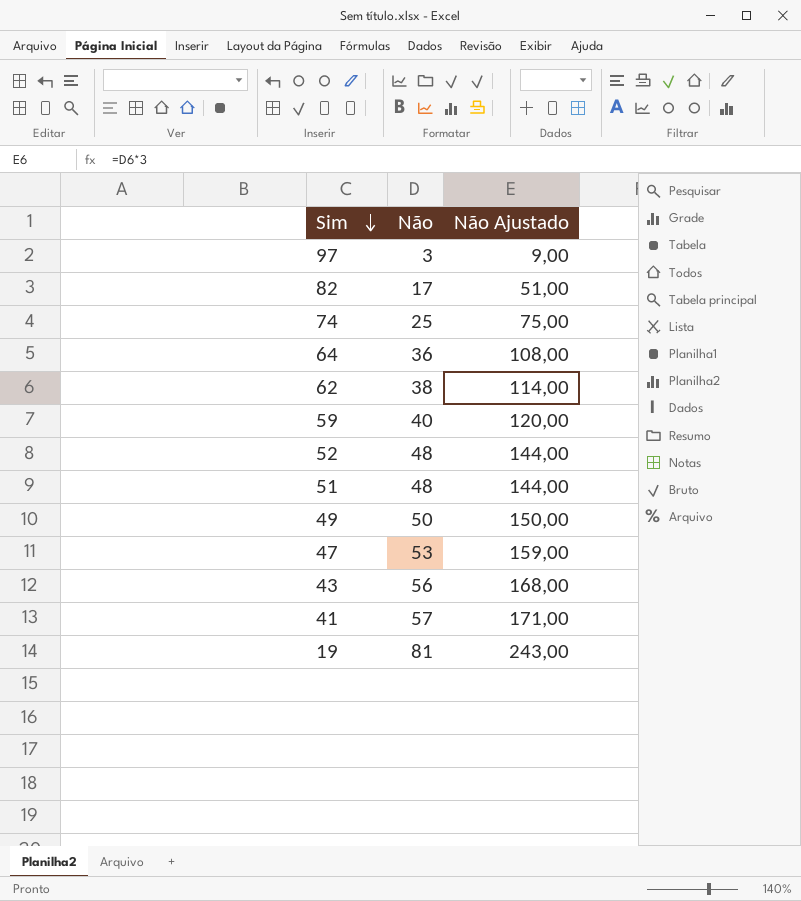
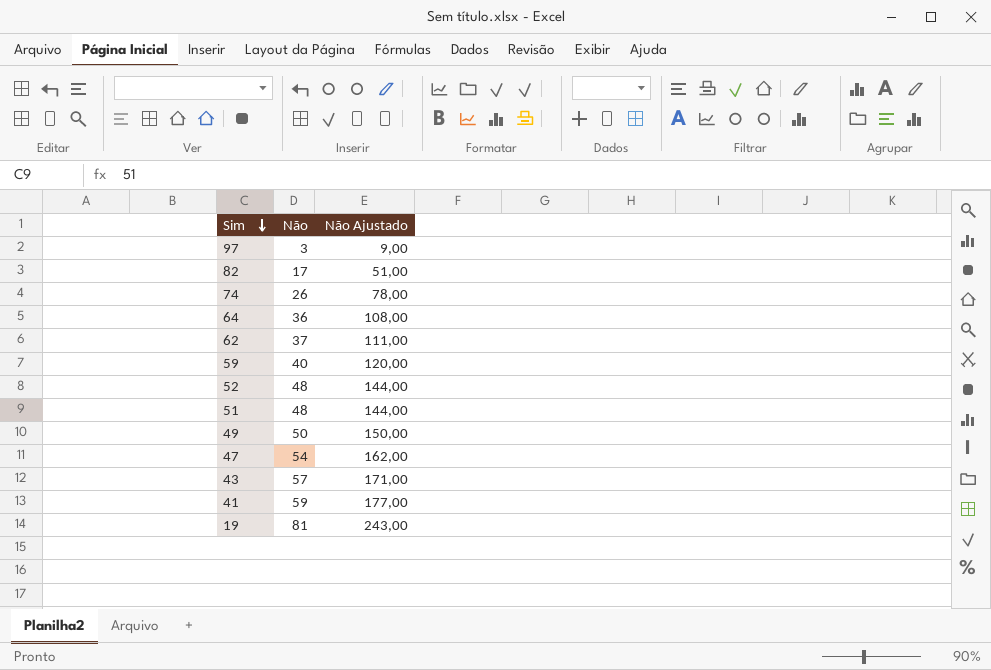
74 | Não: 25 -> 26
74 | Não Ajustado: 75,00 -> 78,00
62 | Não: 38 -> 37
62 | Não Ajustado: 114,00 -> 111,00
47 | Não: 53 -> 54
47 | Não Ajustado: 159,00 -> 162,00
43 | Não: 56 -> 57
43 | Não Ajustado: 168,00 -> 171,00
41 | Não: 57 -> 59
41 | Não Ajustado: 171,00 -> 177,00

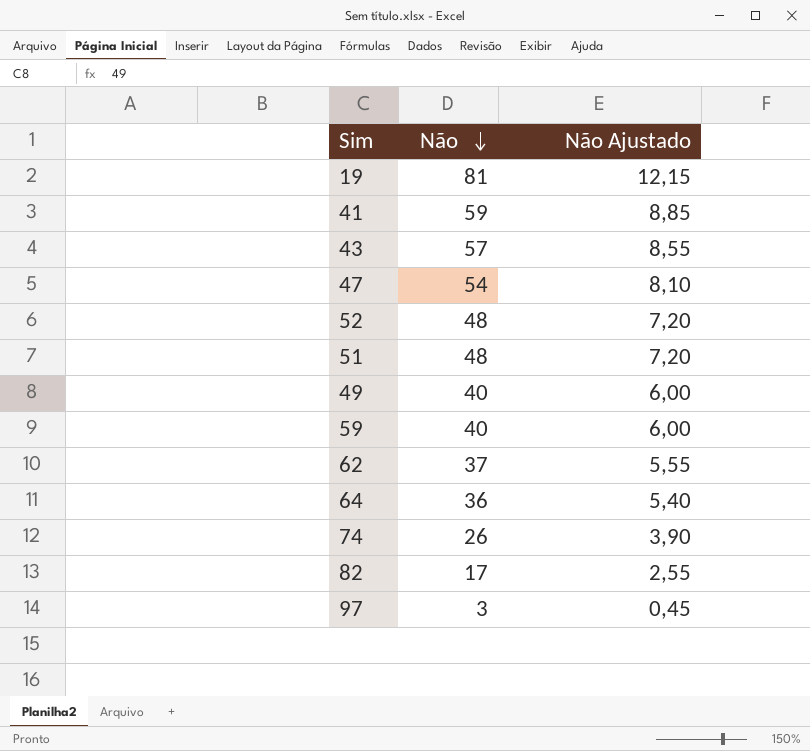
row order: Sim descending -> Não descending
column Não Ajustado | formula: [Não] * 3 -> [Não] * 0,15
49 | Não: 50 -> 40

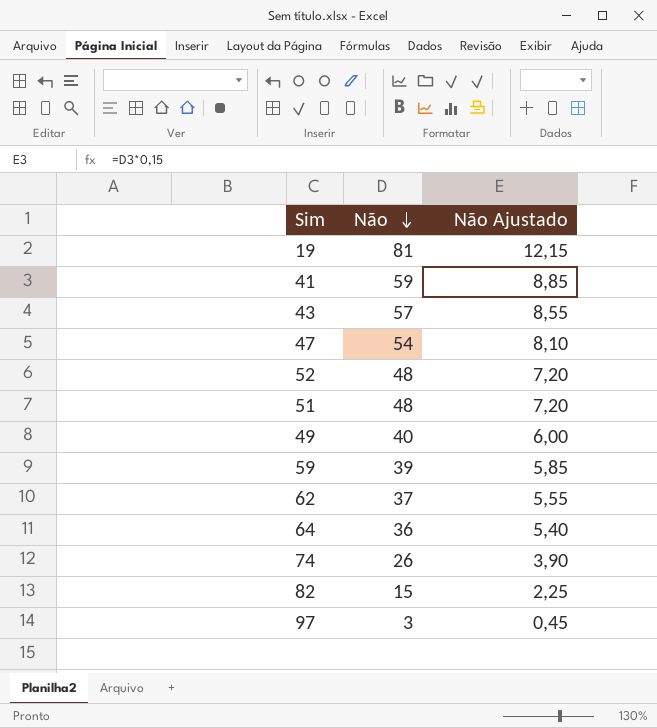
59 | Não: 40 -> 39
59 | Não Ajustado: 6,00 -> 5,85
82 | Não: 17 -> 15
82 | Não Ajustado: 2,55 -> 2,25

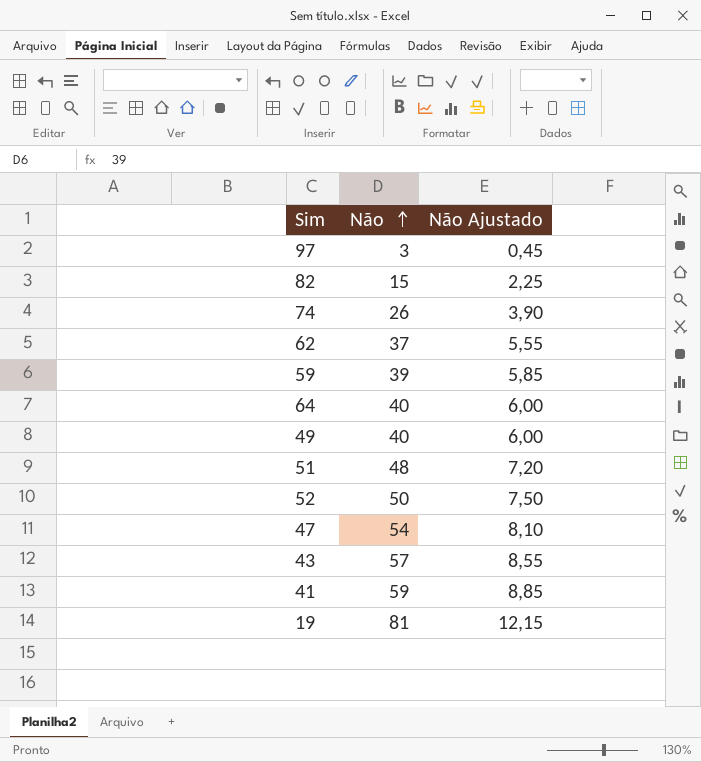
row order: Não descending -> Não ascending
64 | Não: 36 -> 40
64 | Não Ajustado: 5,40 -> 6,00
52 | Não: 48 -> 50
52 | Não Ajustado: 7,20 -> 7,50

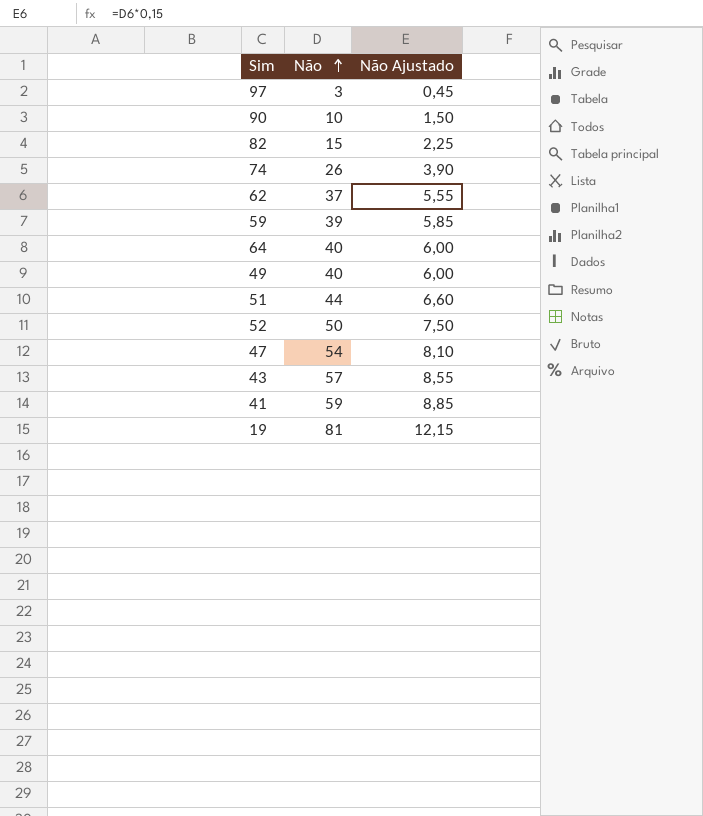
row 90: none -> 10 | 1,50
51 | Não: 48 -> 44
51 | Não Ajustado: 7,20 -> 6,60

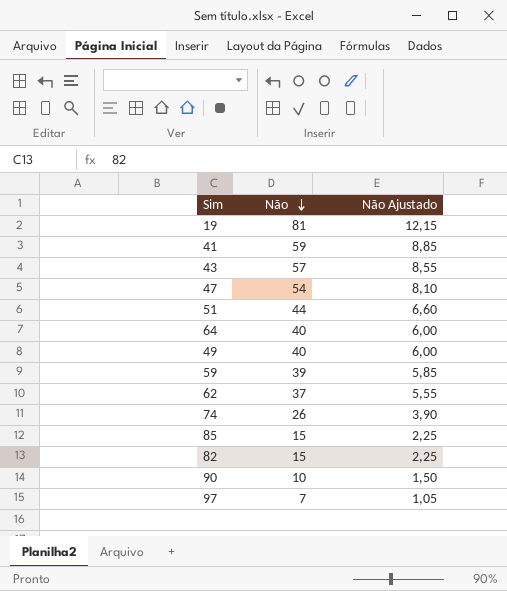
row order: Não ascending -> Não descending
row 52: 50 | 7,50 -> none
row 85: none -> 15 | 2,25
97 | Não: 3 -> 7
97 | Não Ajustado: 0,45 -> 1,05

